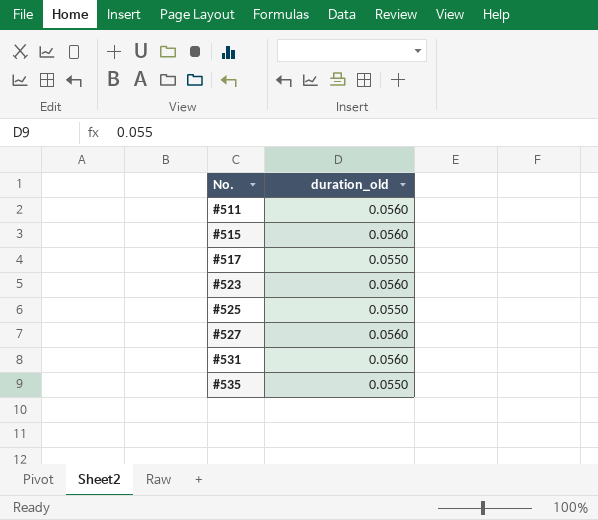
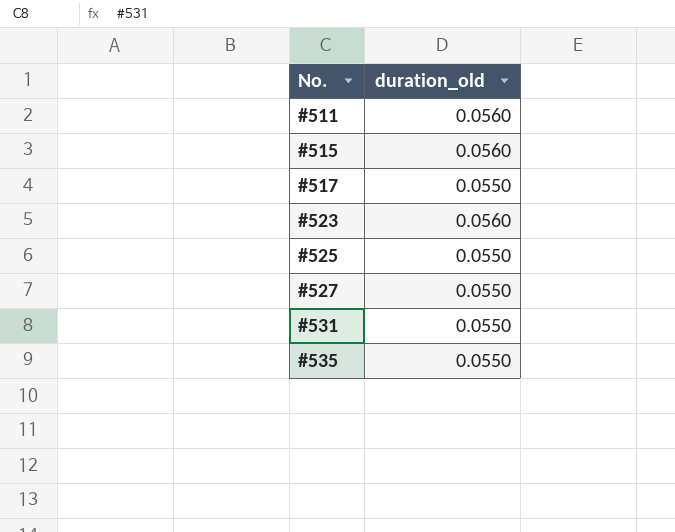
#527 | duration_old: 0.0560 -> 0.0550
#531 | duration_old: 0.0560 -> 0.0550

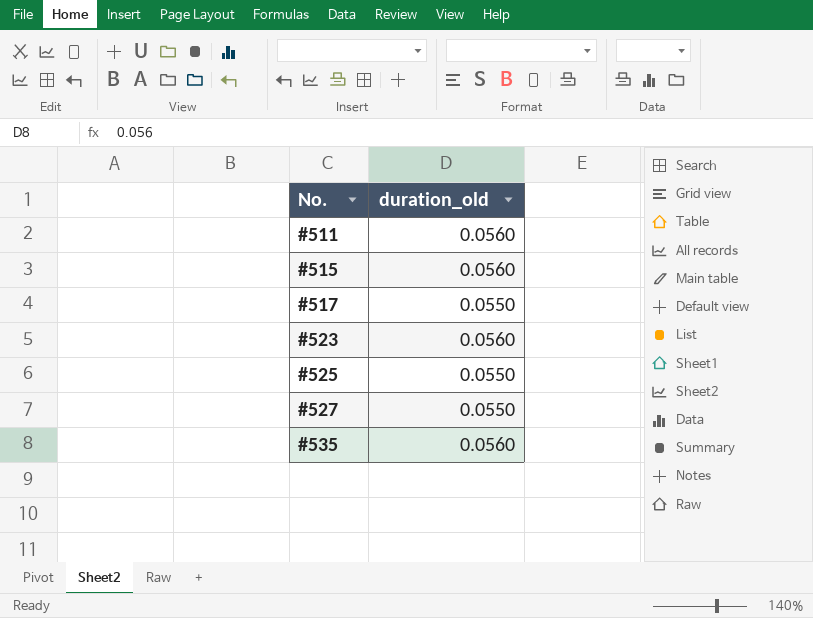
row #531: 0.0550 -> none
#535 | duration_old: 0.0550 -> 0.0560

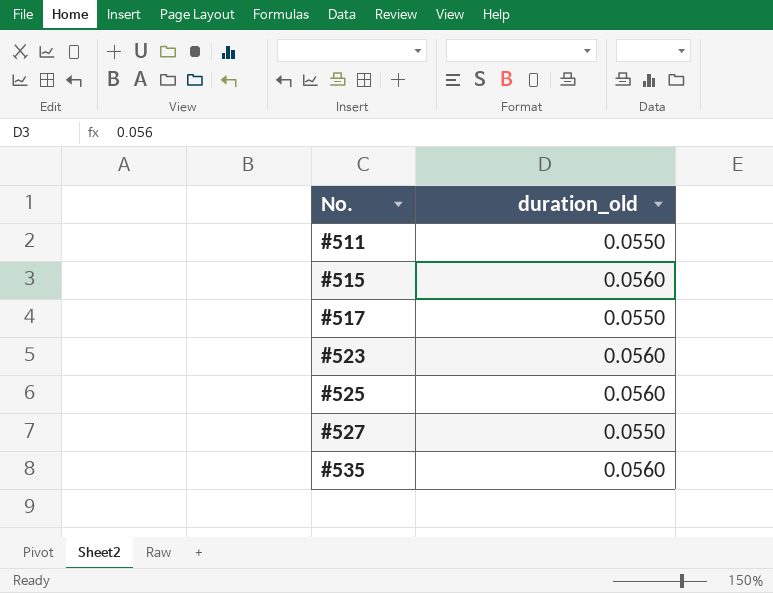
#511 | duration_old: 0.0560 -> 0.0550
#525 | duration_old: 0.0550 -> 0.0560

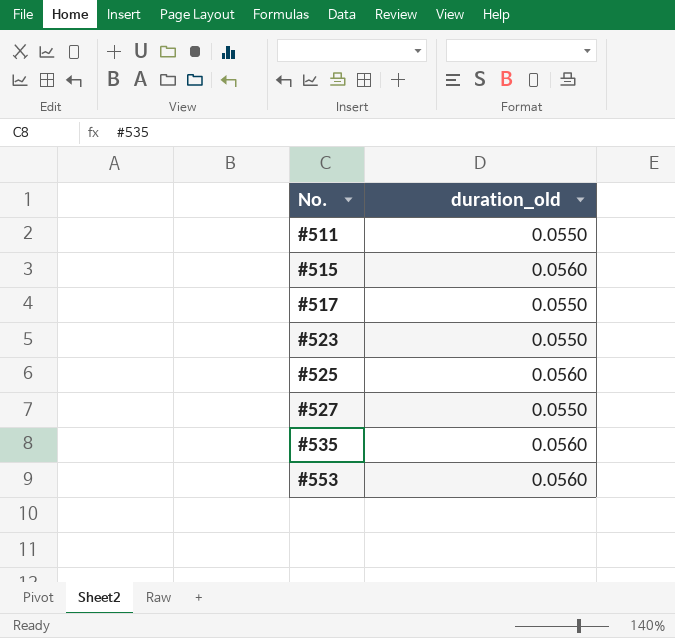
#523 | duration_old: 0.0560 -> 0.0550
row #553: none -> 0.0560

